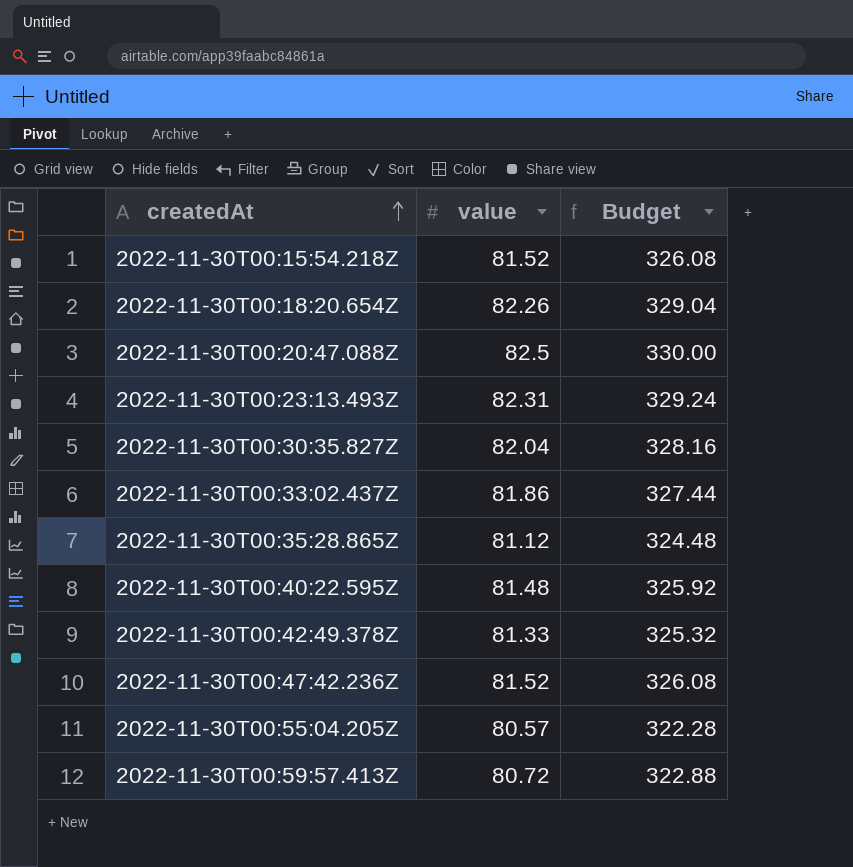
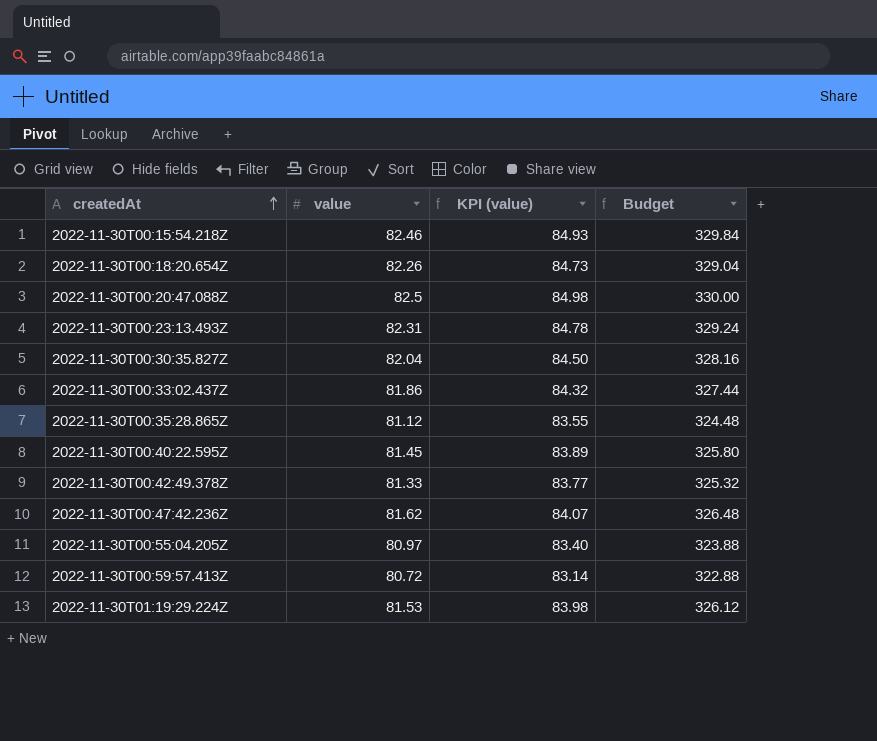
column KPI (value) | formula: none -> [value] * 1.03
2022-11-30T00:15:54.218Z | value: 81.52 -> 82.46
2022-11-30T00:15:54.218Z | Budget: 326.08 -> 329.84
2022-11-30T00:40:22.595Z | value: 81.48 -> 81.45
2022-11-30T00:40:22.595Z | Budget: 325.92 -> 325.80
2022-11-30T00:47:42.236Z | value: 81.52 -> 81.62
2022-11-30T00:47:42.236Z | Budget: 326.08 -> 326.48
2022-11-30T00:55:04.205Z | value: 80.57 -> 80.97
2022-11-30T00:55:04.205Z | Budget: 322.28 -> 323.88
row 2022-11-30T01:19:29.224Z: none -> 81.53 | 83.98 | 326.12

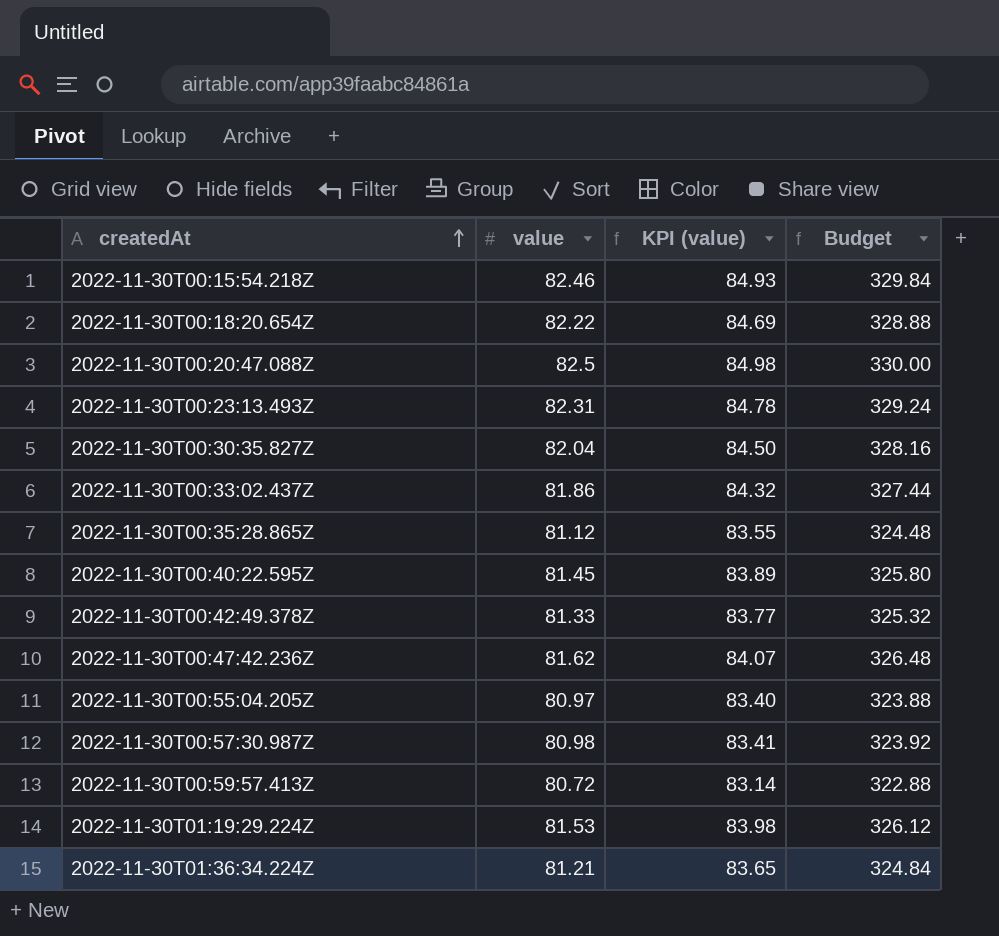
2022-11-30T00:18:20.654Z | value: 82.26 -> 82.22
2022-11-30T00:18:20.654Z | KPI (value): 84.73 -> 84.69
2022-11-30T00:18:20.654Z | Budget: 329.04 -> 328.88
row 2022-11-30T00:57:30.987Z: none -> 80.98 | 83.41 | 323.92
row 2022-11-30T01:36:34.224Z: none -> 81.21 | 83.65 | 324.84

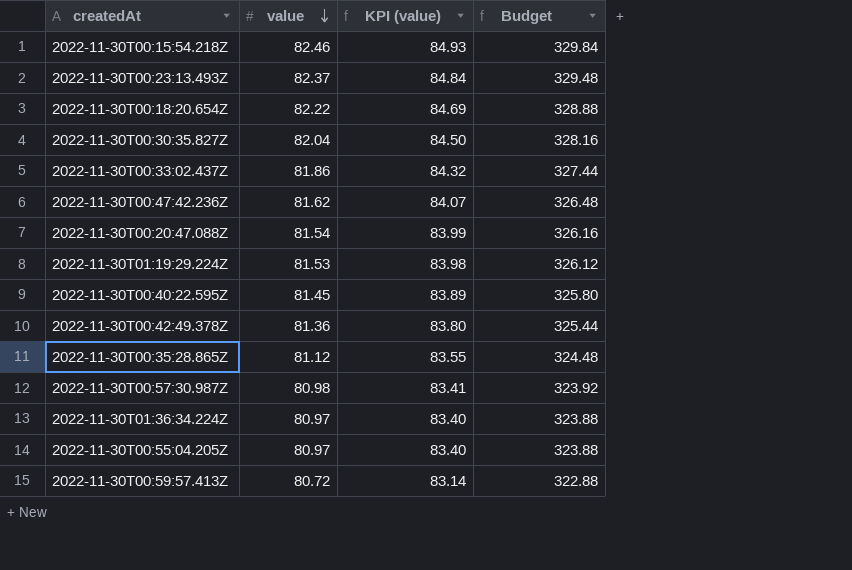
row order: createdAt ascending -> value descending
2022-11-30T00:23:13.493Z | value: 82.31 -> 82.37
2022-11-30T00:23:13.493Z | KPI (value): 84.78 -> 84.84
2022-11-30T00:23:13.493Z | Budget: 329.24 -> 329.48
2022-11-30T00:20:47.088Z | value: 82.5 -> 81.54
2022-11-30T00:20:47.088Z | KPI (value): 84.98 -> 83.99
2022-11-30T00:20:47.088Z | Budget: 330.00 -> 326.16
2022-11-30T00:42:49.378Z | value: 81.33 -> 81.36
2022-11-30T00:42:49.378Z | KPI (value): 83.77 -> 83.80
2022-11-30T00:42:49.378Z | Budget: 325.32 -> 325.44
2022-11-30T01:36:34.224Z | value: 81.21 -> 80.97
2022-11-30T01:36:34.224Z | KPI (value): 83.65 -> 83.40
2022-11-30T01:36:34.224Z | Budget: 324.84 -> 323.88

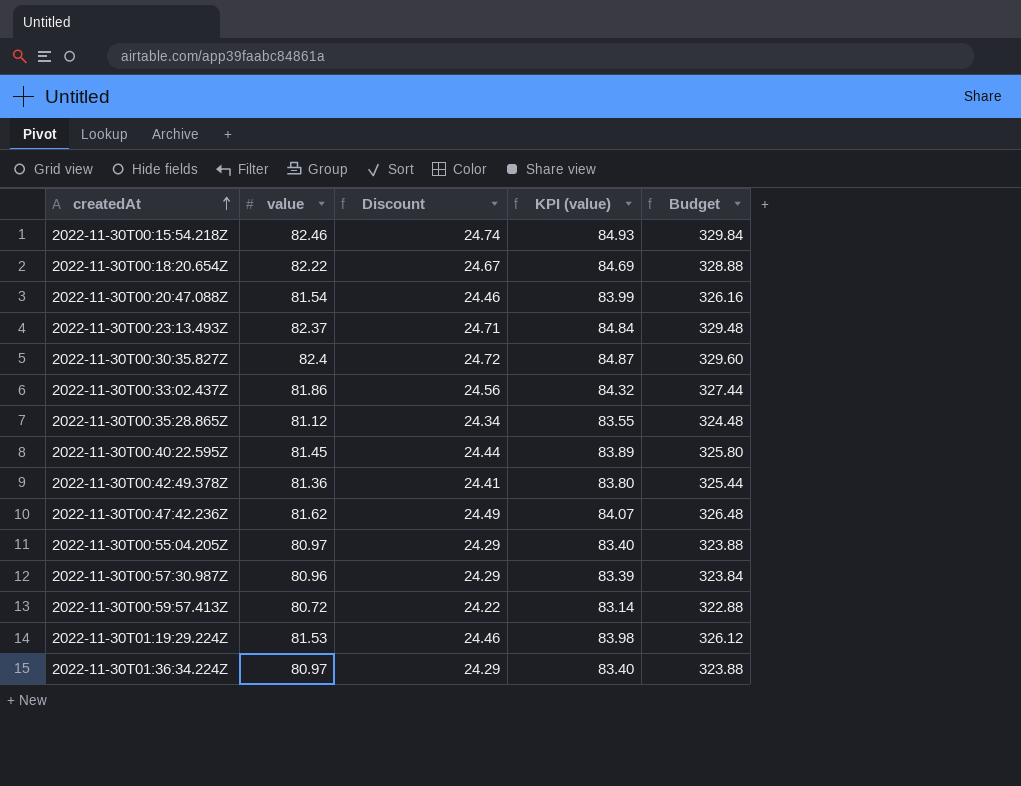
row order: value descending -> createdAt ascending
column Discount | formula: none -> [value] * 0.3
2022-11-30T00:30:35.827Z | value: 82.04 -> 82.4
2022-11-30T00:30:35.827Z | KPI (value): 84.50 -> 84.87
2022-11-30T00:30:35.827Z | Budget: 328.16 -> 329.60
2022-11-30T00:57:30.987Z | value: 80.98 -> 80.96
2022-11-30T00:57:30.987Z | KPI (value): 83.41 -> 83.39
2022-11-30T00:57:30.987Z | Budget: 323.92 -> 323.84

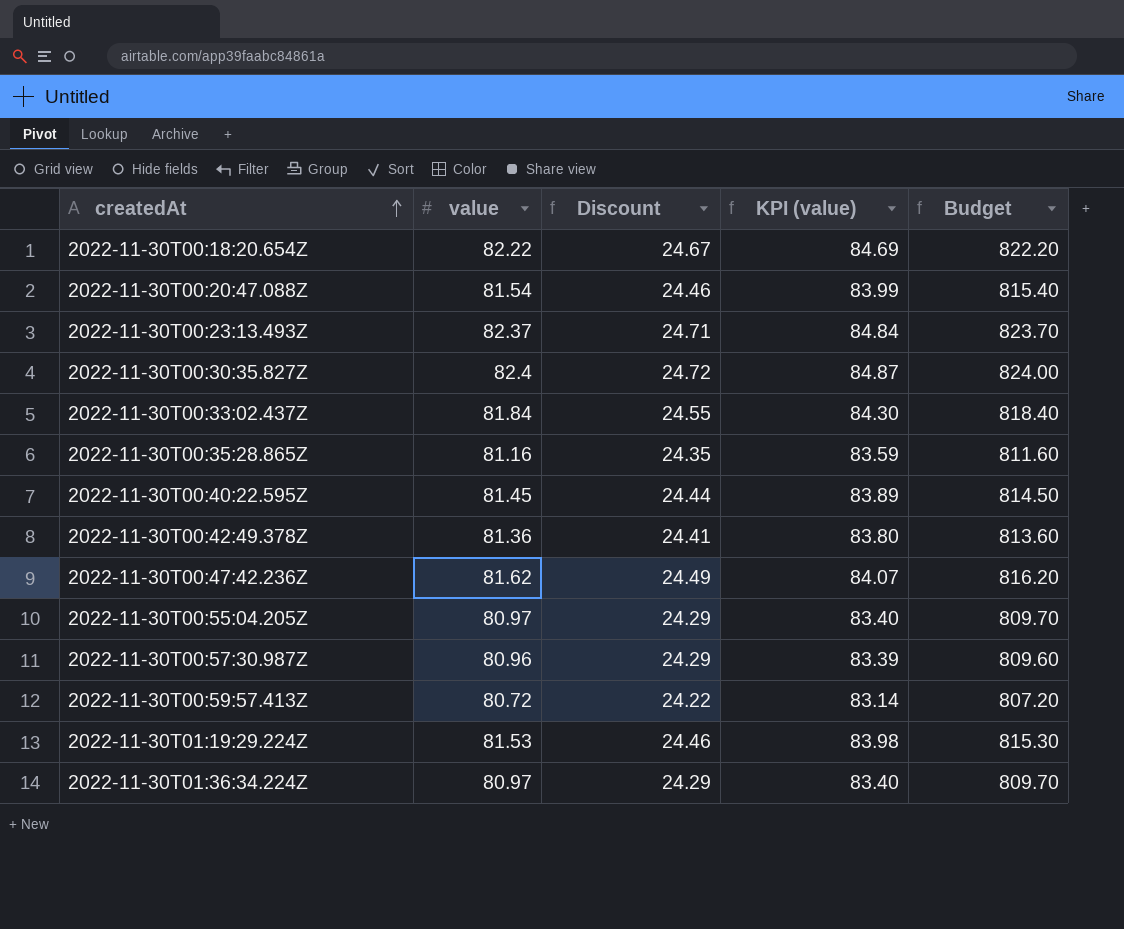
column Budget | formula: [value] * 4 -> [value] * 10
row 2022-11-30T00:15:54.218Z: 82.46 | 24.74 | 84.93 | 329.84 -> none
2022-11-30T00:33:02.437Z | value: 81.86 -> 81.84
2022-11-30T00:33:02.437Z | Discount: 24.56 -> 24.55
2022-11-30T00:33:02.437Z | KPI (value): 84.32 -> 84.30
2022-11-30T00:35:28.865Z | value: 81.12 -> 81.16
2022-11-30T00:35:28.865Z | Discount: 24.34 -> 24.35
2022-11-30T00:35:28.865Z | KPI (value): 83.55 -> 83.59

